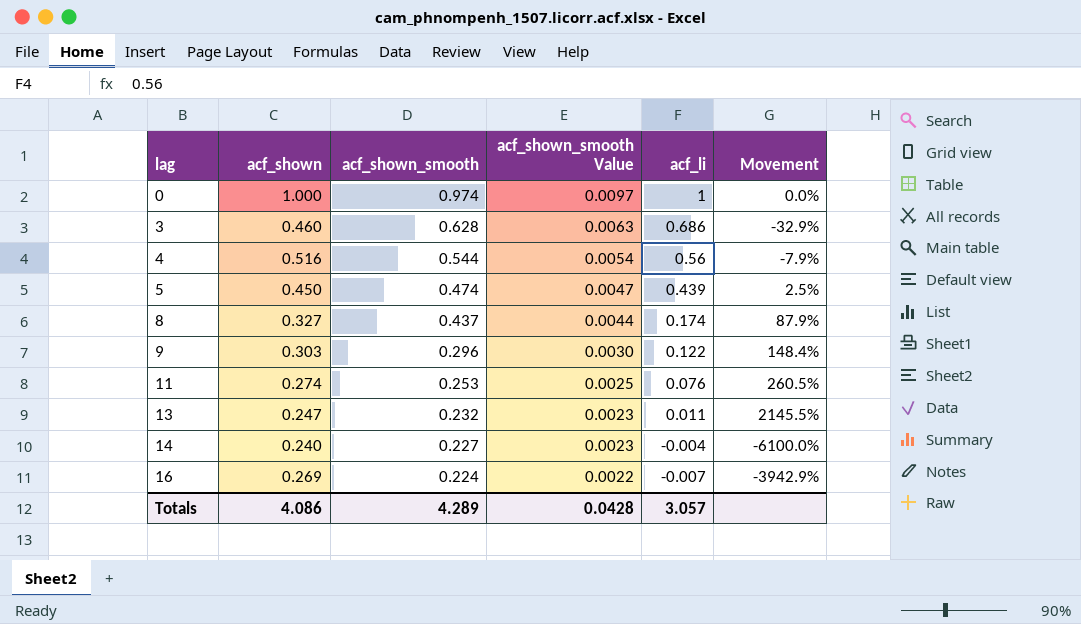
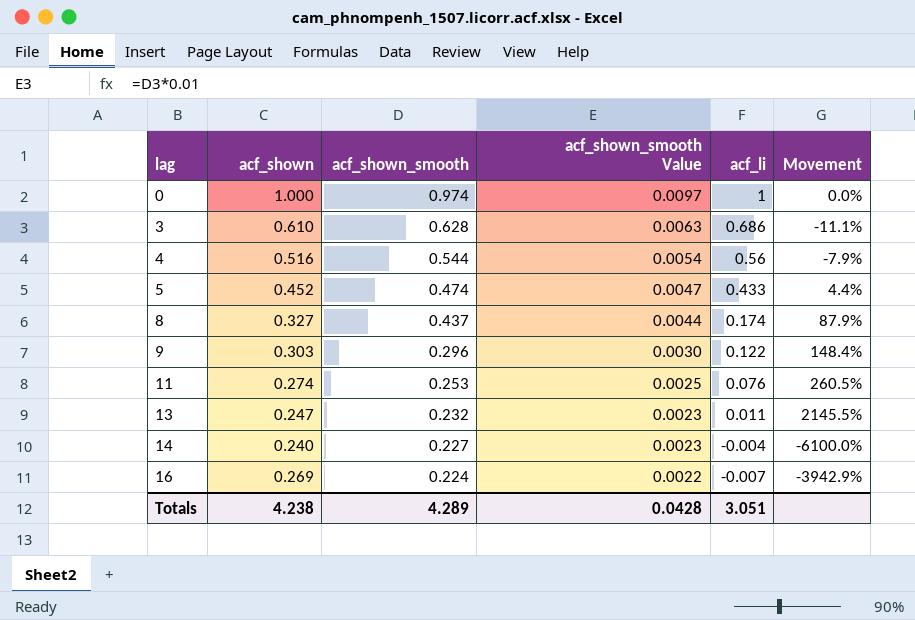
3 | acf_shown: 0.460 -> 0.610
3 | Movement: -32.9% -> -11.1%
5 | acf_shown: 0.450 -> 0.452
5 | acf_li: 0.439 -> 0.433
5 | Movement: 2.5% -> 4.4%
Totals | acf_shown: 4.086 -> 4.238
Totals | acf_li: 3.057 -> 3.051

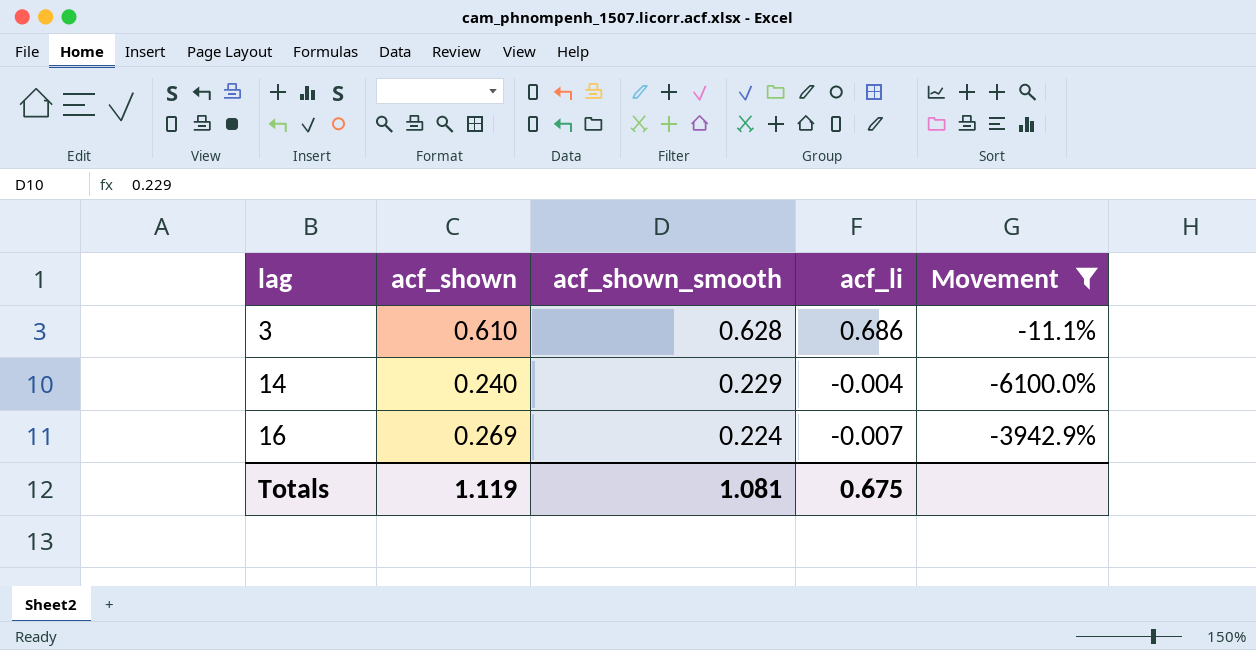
filter: none -> Movement <= -11.1%
column acf_shown_smooth Value | formula: [acf_shown_smooth] * 0.01 -> none
14 | acf_shown_smooth: 0.227 -> 0.229
Totals | acf_shown: 4.238 -> 1.119
Totals | acf_shown_smooth: 4.289 -> 1.081
Totals | acf_li: 3.051 -> 0.675

